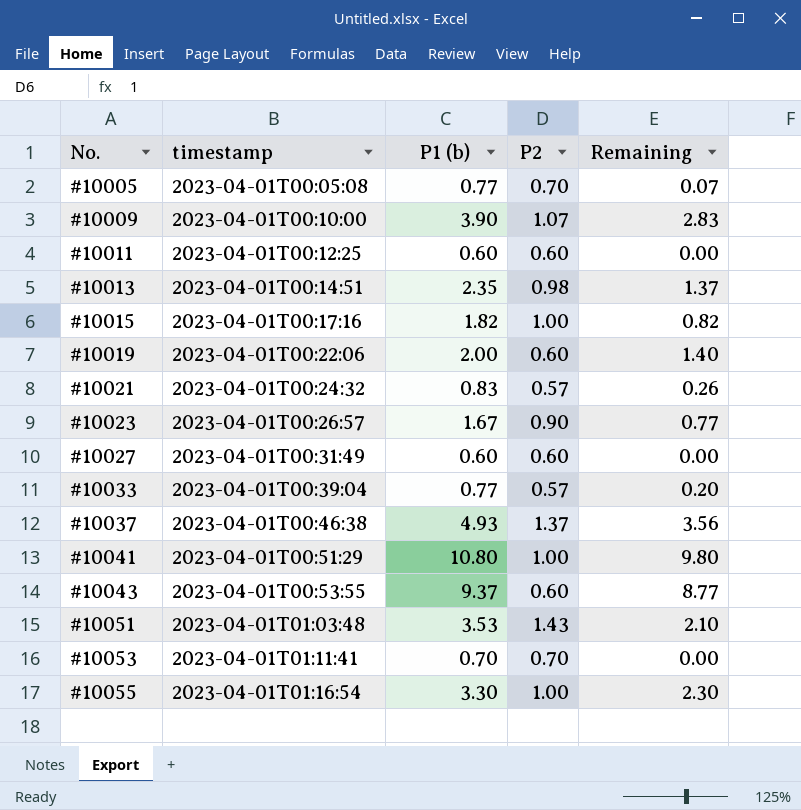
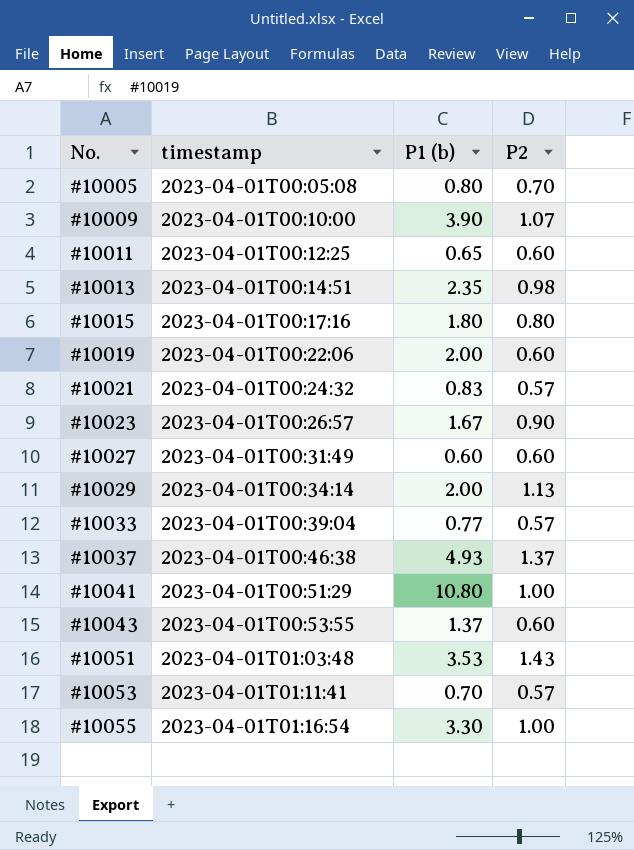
column Remaining | formula: [P1 (b)] - [P2] -> none
#10005 | P1 (b): 0.77 -> 0.80
#10011 | P1 (b): 0.60 -> 0.65
#10015 | P1 (b): 1.82 -> 1.80
#10015 | P2: 1.00 -> 0.80
row #10029: none -> 2023-04-01T00:34:14 | 2.00 | 1.13
#10043 | P1 (b): 9.37 -> 1.37
#10053 | P2: 0.70 -> 0.57

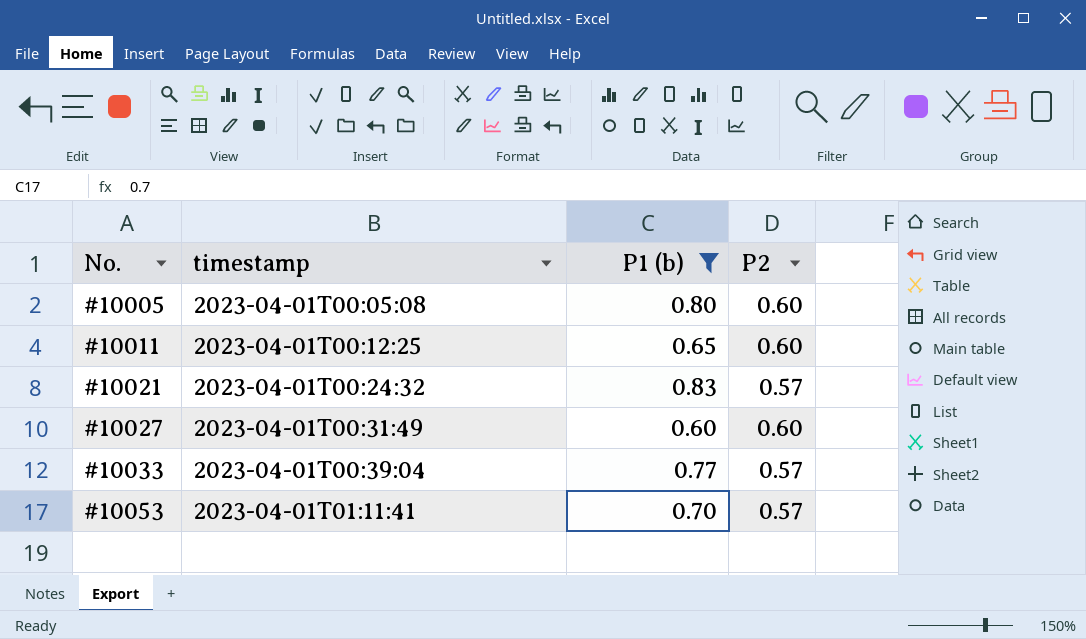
filter: none -> P1 (b) <= 0.83
#10005 | P2: 0.70 -> 0.60

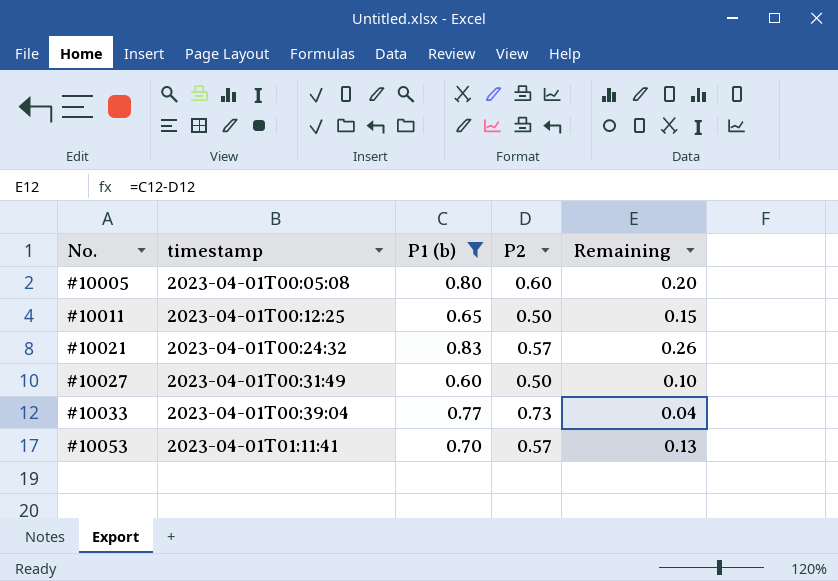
column Remaining | formula: none -> [P1 (b)] - [P2]
#10011 | P2: 0.60 -> 0.50
#10027 | P2: 0.60 -> 0.50
#10033 | P2: 0.57 -> 0.73

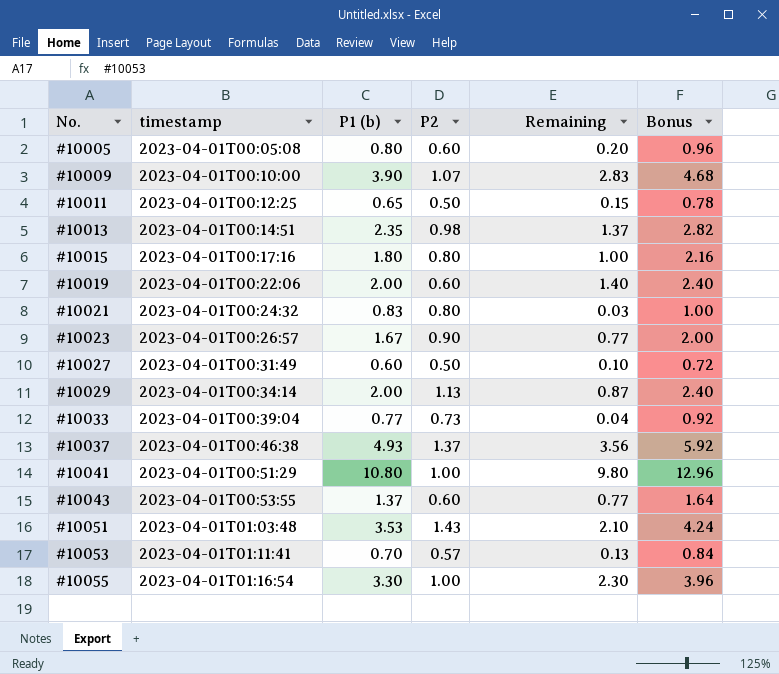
filter: P1 (b) <= 0.83 -> none
column Bonus | formula: none -> [P1 (b)] * 1.2
#10021 | P2: 0.57 -> 0.80
#10021 | Remaining: 0.26 -> 0.03

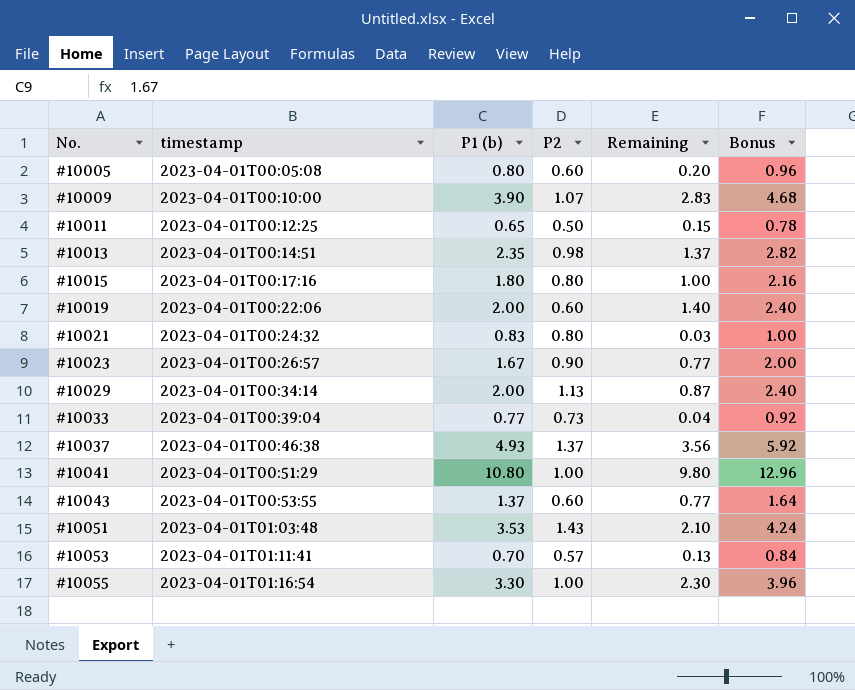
row #10027: 2023-04-01T00:31:49 | 0.60 | 0.50 | 0.10 | 0.72 -> none

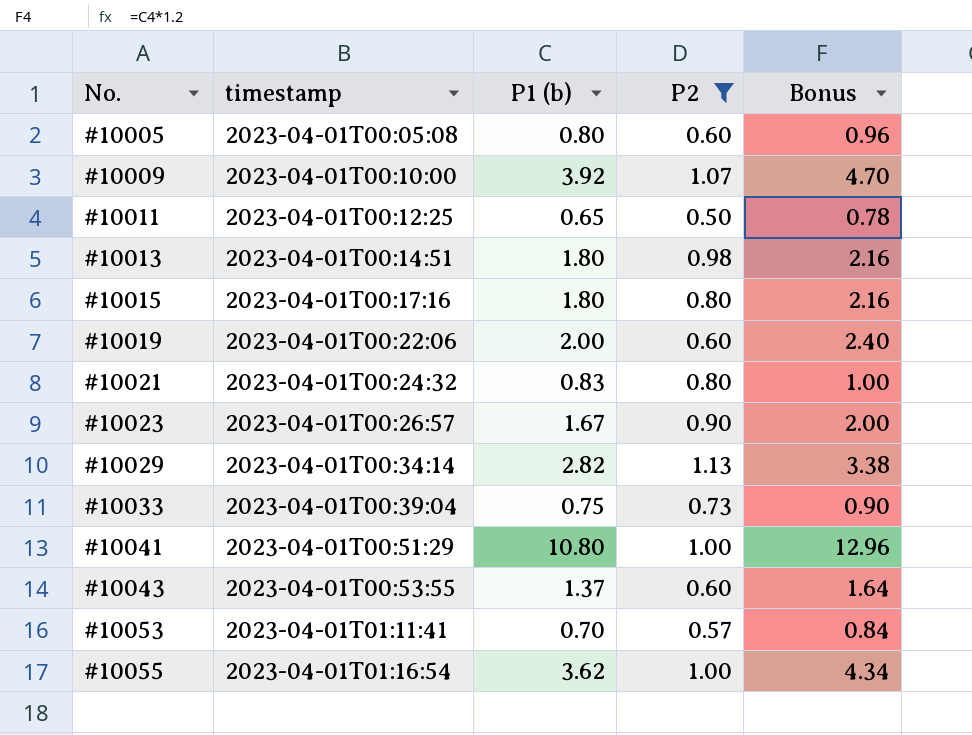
filter: none -> P2 <= 1.13
column Remaining | formula: [P1 (b)] - [P2] -> none
#10009 | P1 (b): 3.90 -> 3.92
#10009 | Bonus: 4.68 -> 4.70
#10013 | P1 (b): 2.35 -> 1.80
#10013 | Bonus: 2.82 -> 2.16
#10029 | P1 (b): 2.00 -> 2.82
#10029 | Bonus: 2.40 -> 3.38
#10033 | P1 (b): 0.77 -> 0.75
#10033 | Bonus: 0.92 -> 0.90
#10055 | P1 (b): 3.30 -> 3.62
#10055 | Bonus: 3.96 -> 4.34

